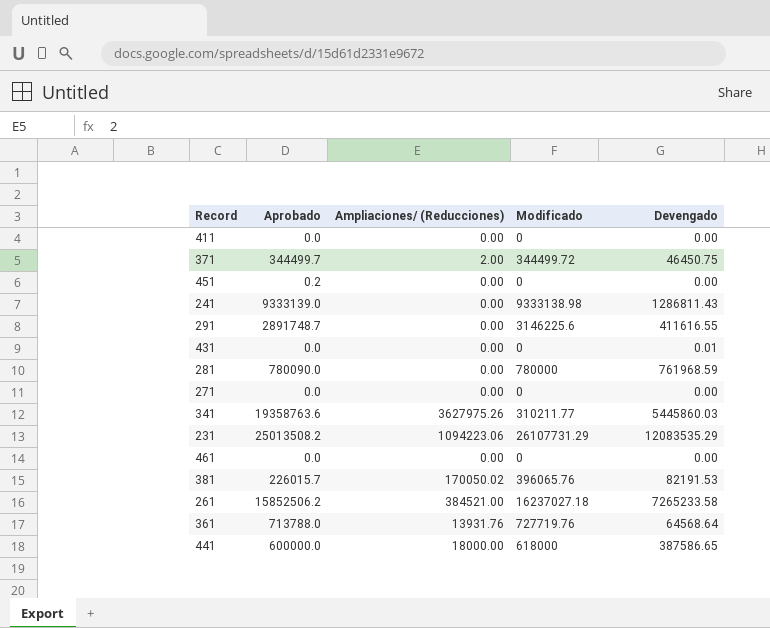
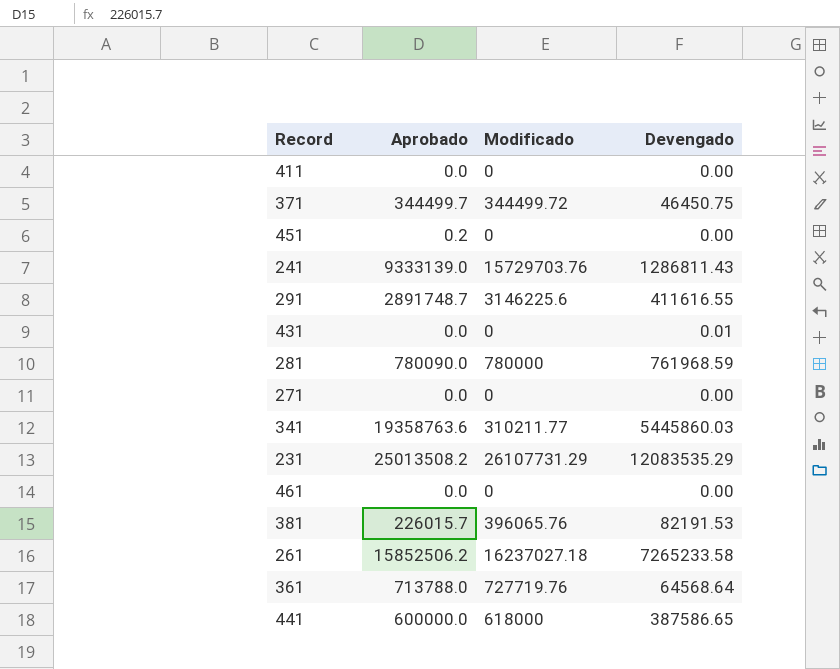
column Ampliaciones/ (Reducciones) | position: 3 -> none
241 | Modificado: 9333138.98 -> 15729703.76

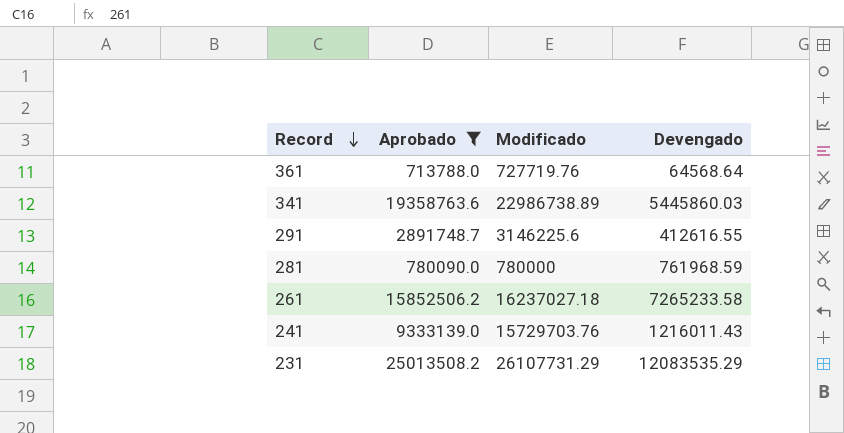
filter: none -> Aprobado >= 713788.0
row order: none -> Record descending
341 | Modificado: 310211.77 -> 22986738.89
291 | Devengado: 411616.55 -> 412616.55
241 | Devengado: 1286811.43 -> 1216011.43

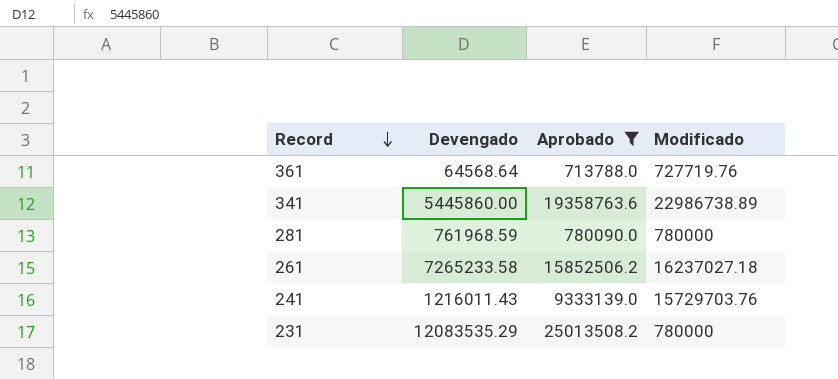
column Devengado | position: 4 -> 2
row 291: 2891748.7 | 3146225.6 | 412616.55 -> none
341 | Devengado: 5445860.03 -> 5445860.00
231 | Modificado: 26107731.29 -> 780000

